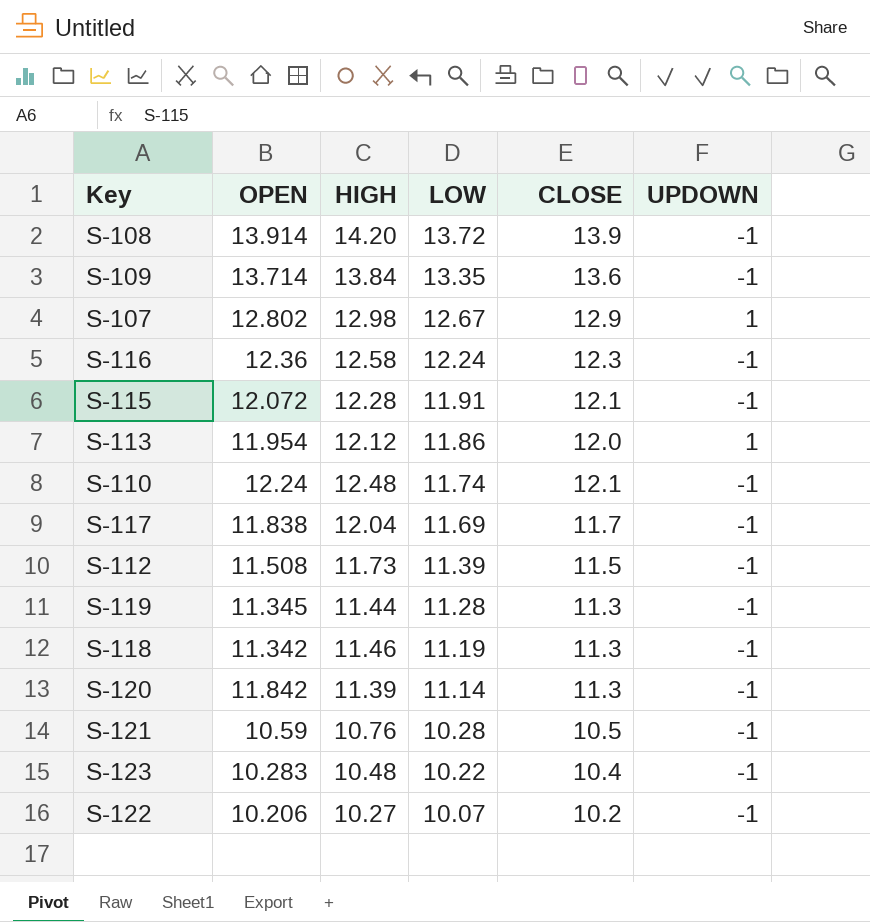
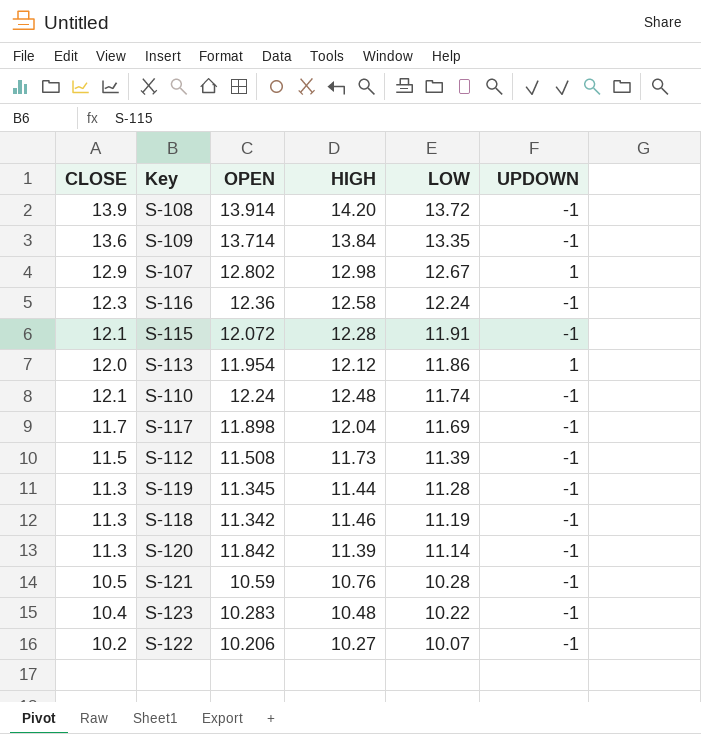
column CLOSE | position: 5 -> 1
S-117 | OPEN: 11.838 -> 11.898

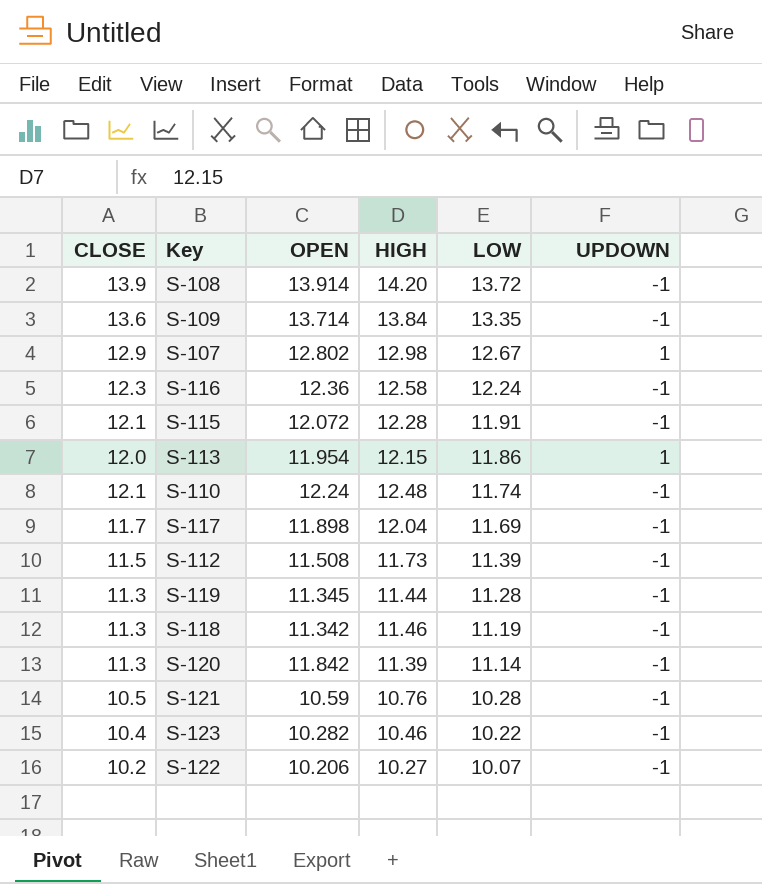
S-113 | HIGH: 12.12 -> 12.15
S-123 | OPEN: 10.283 -> 10.282
S-123 | HIGH: 10.48 -> 10.46

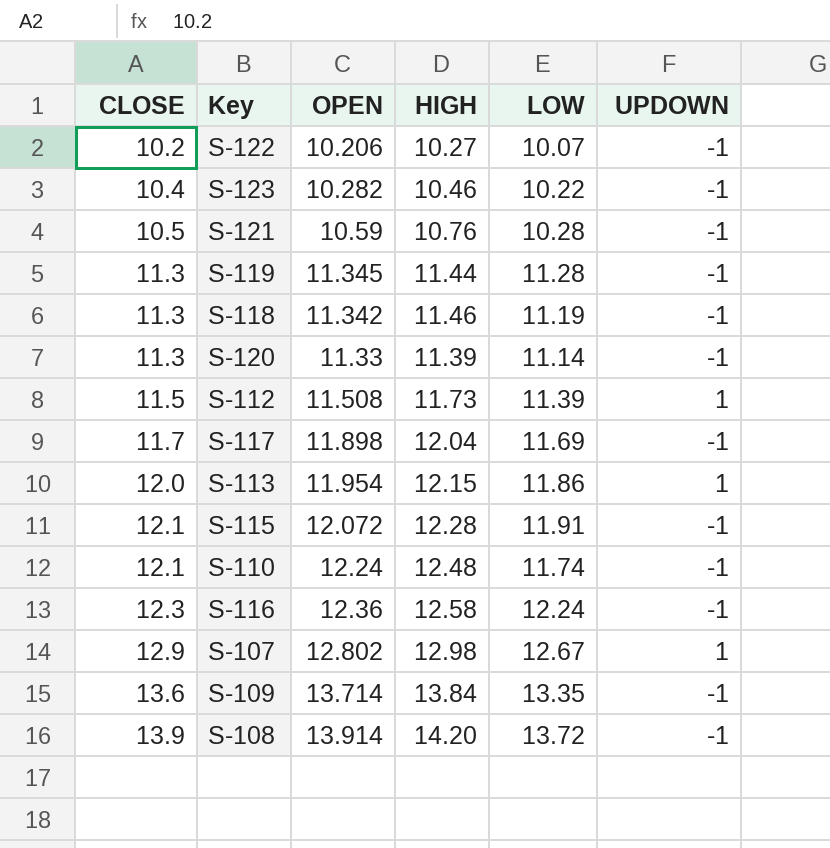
row order: LOW descending -> CLOSE ascending
S-120 | OPEN: 11.842 -> 11.33
S-112 | UPDOWN: -1 -> 1

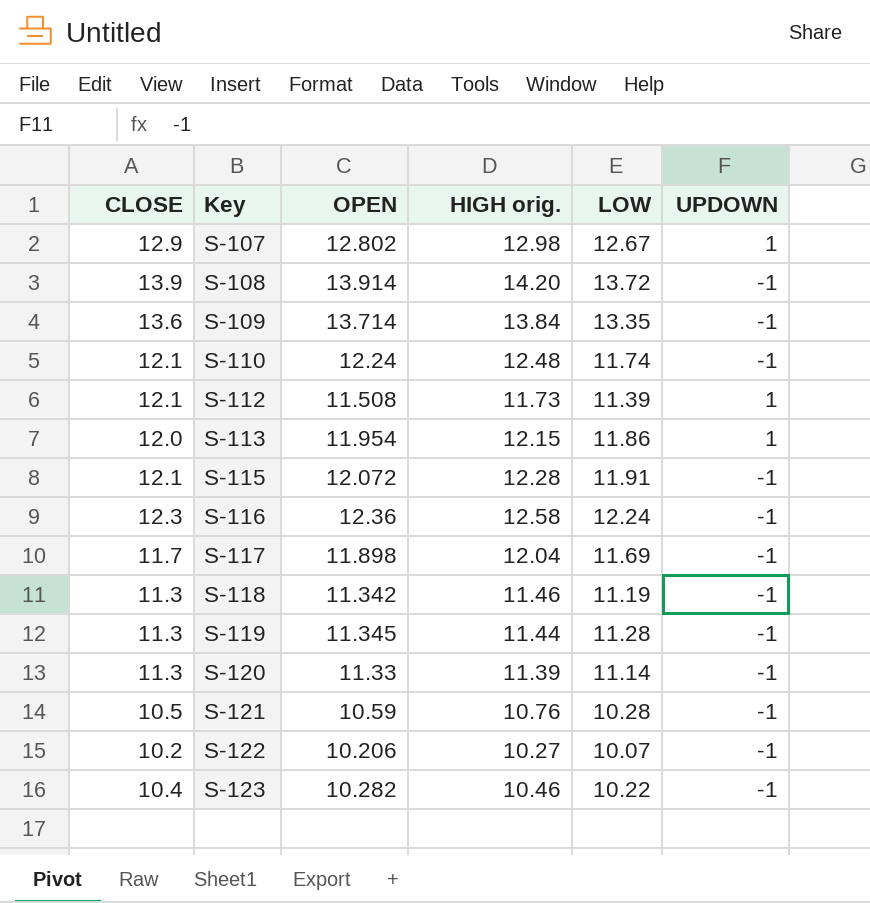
row order: CLOSE ascending -> Key ascending
column name: HIGH -> HIGH orig.
S-112 | CLOSE: 11.5 -> 12.1

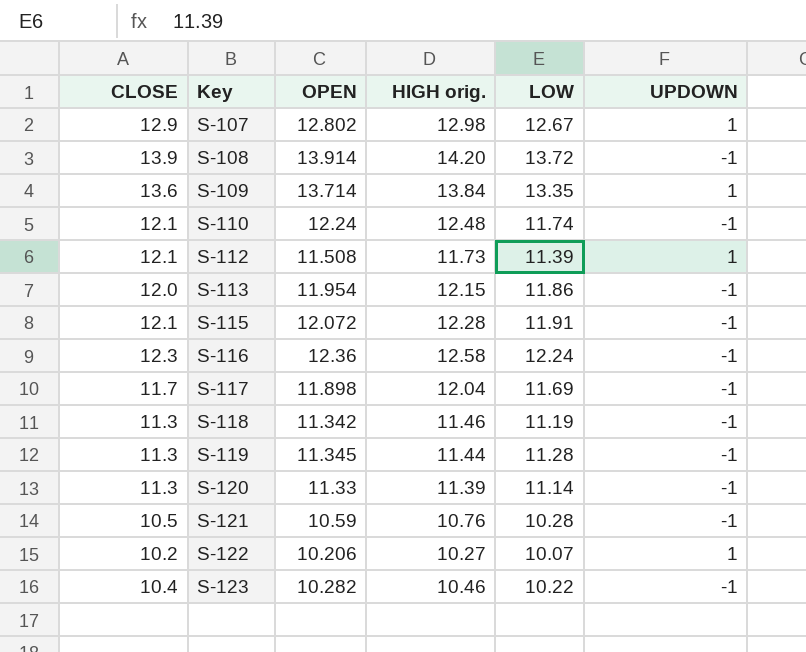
S-109 | UPDOWN: -1 -> 1
S-113 | UPDOWN: 1 -> -1
S-122 | UPDOWN: -1 -> 1

